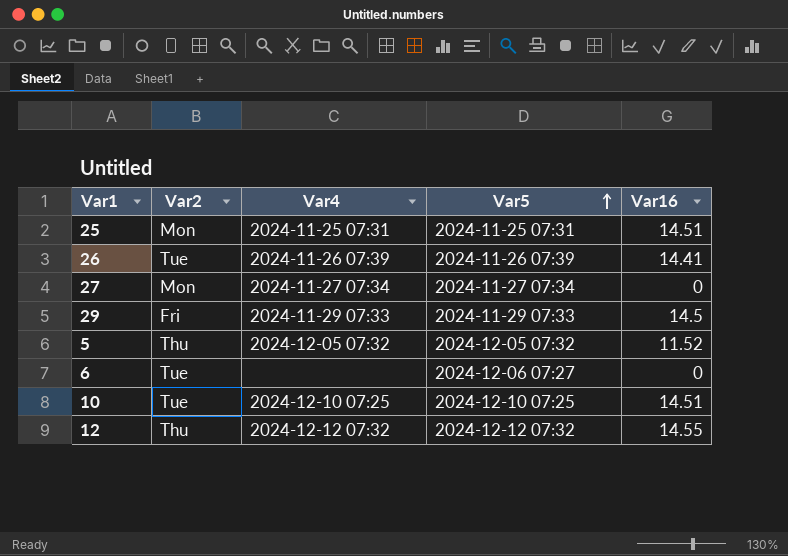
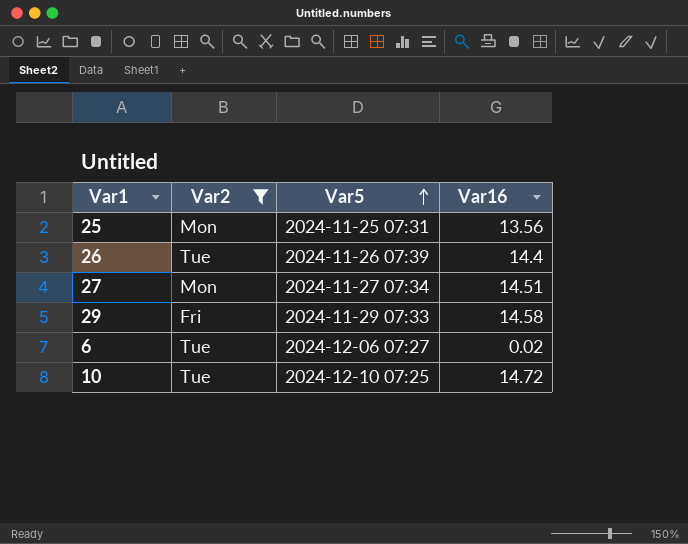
filter: none -> Var2 != Thu
column Var4 | position: 3 -> none
25 | Var16: 14.51 -> 13.56
26 | Var16: 14.41 -> 14.4
27 | Var16: 0 -> 14.51
29 | Var16: 14.5 -> 14.58
6 | Var16: 0 -> 0.02
10 | Var16: 14.51 -> 14.72

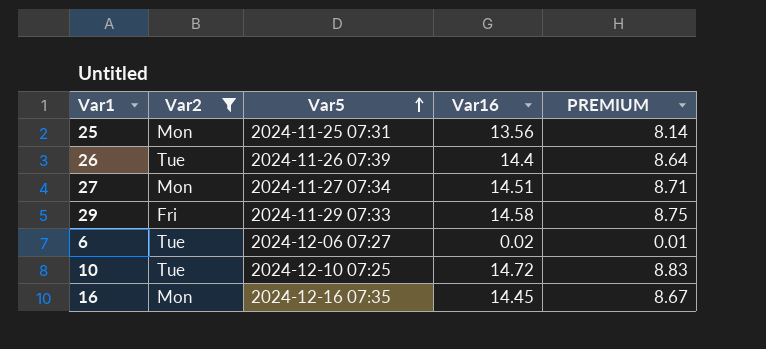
column PREMIUM | formula: none -> [Var16] * 0.6
row 16: none -> Mon | 2024-12-16 07:35 | 14.45 | 8.67

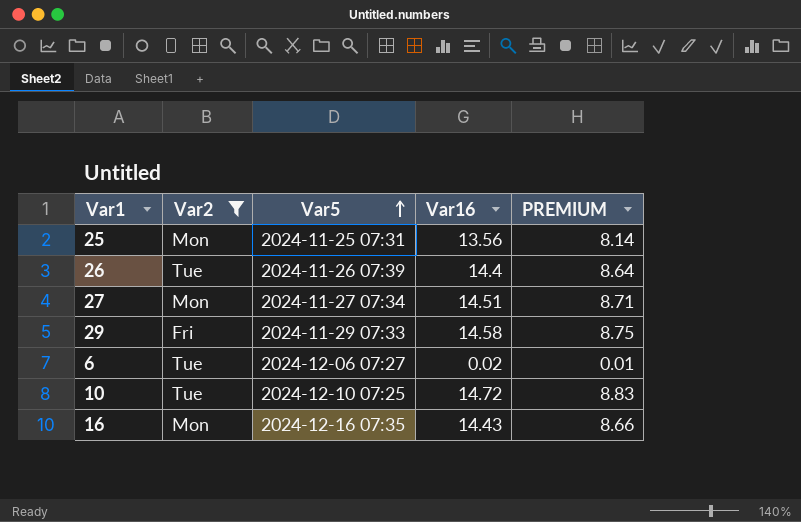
16 | Var16: 14.45 -> 14.43
16 | PREMIUM: 8.67 -> 8.66

